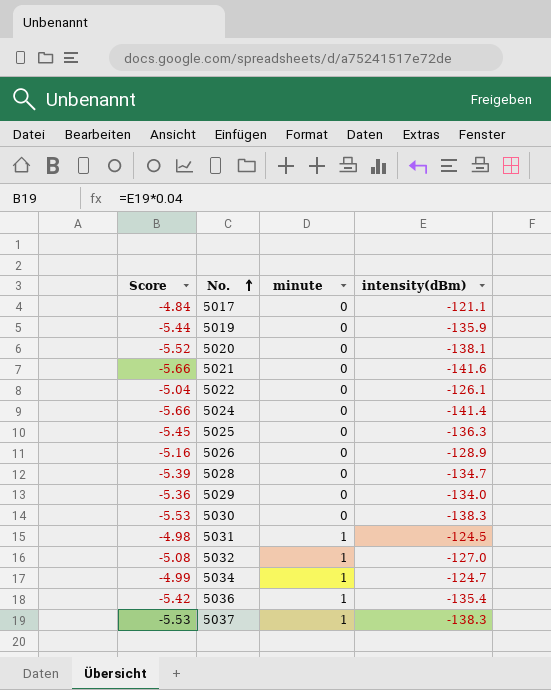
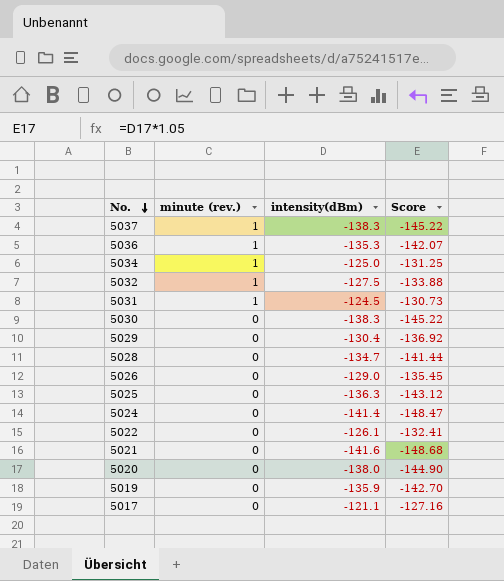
row order: No. ascending -> No. descending
column name: minute -> minute (rev.)
column Score | formula: [intensity(dBm)] * 0.04 -> [intensity(dBm)] * 1.05
column Score | position: 1 -> 4
5036 | intensity(dBm): -135.4 -> -135.3
5034 | intensity(dBm): -124.7 -> -125.0
5032 | intensity(dBm): -127.0 -> -127.5
5029 | intensity(dBm): -134.0 -> -130.4
5026 | intensity(dBm): -128.9 -> -129.0
5020 | intensity(dBm): -138.1 -> -138.0

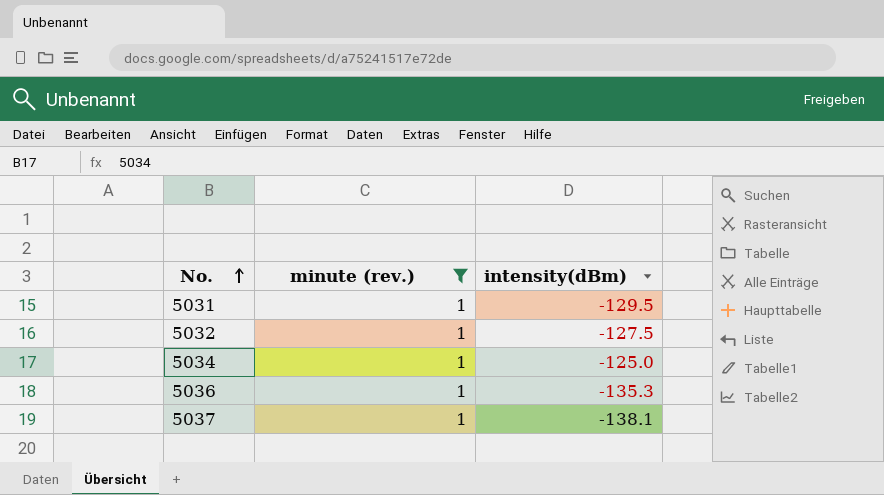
filter: none -> minute (rev.) = 1
row order: No. descending -> No. ascending
column Score | formula: [intensity(dBm)] * 1.05 -> none
5031 | intensity(dBm): -124.5 -> -129.5
5037 | intensity(dBm): -138.3 -> -138.1

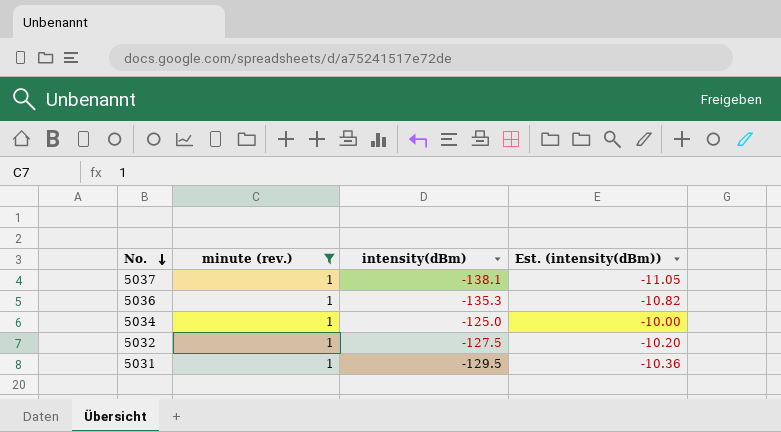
row order: No. ascending -> No. descending
column Est. (intensity(dBm)) | formula: none -> [intensity(dBm)] * 0.08

